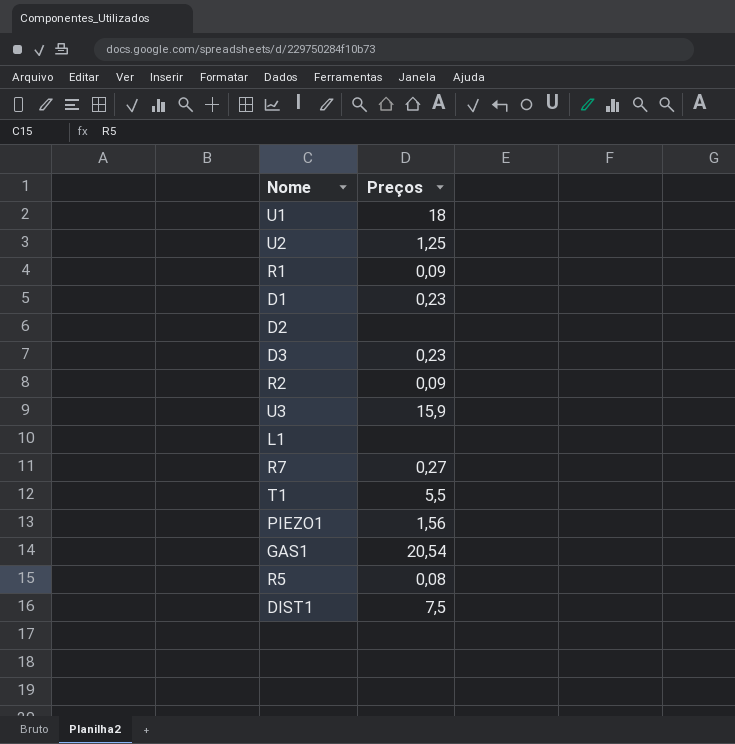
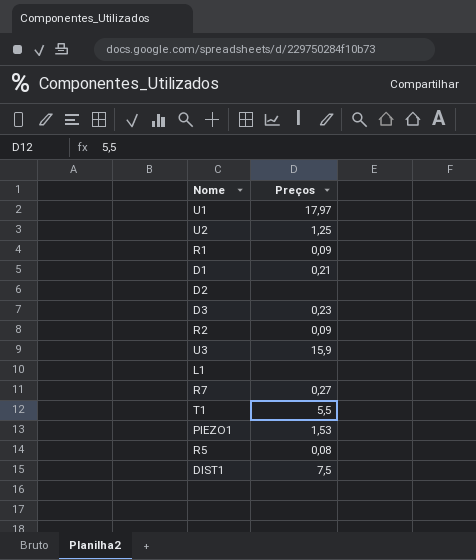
row GAS1: 20,54 -> none
U1 | Preços: 18 -> 17,97
D1 | Preços: 0,23 -> 0,21
PIEZO1 | Preços: 1,56 -> 1,53

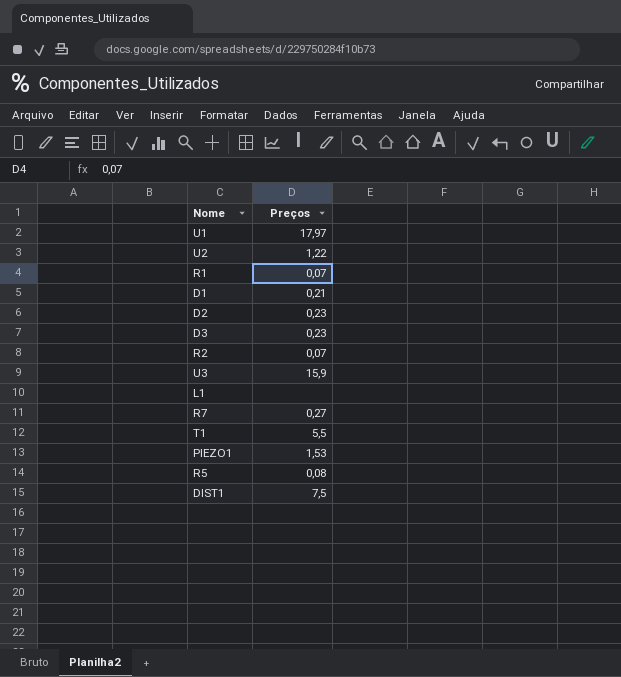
U2 | Preços: 1,25 -> 1,22
R1 | Preços: 0,09 -> 0,07
D2 | Preços: none -> 0,23
R2 | Preços: 0,09 -> 0,07

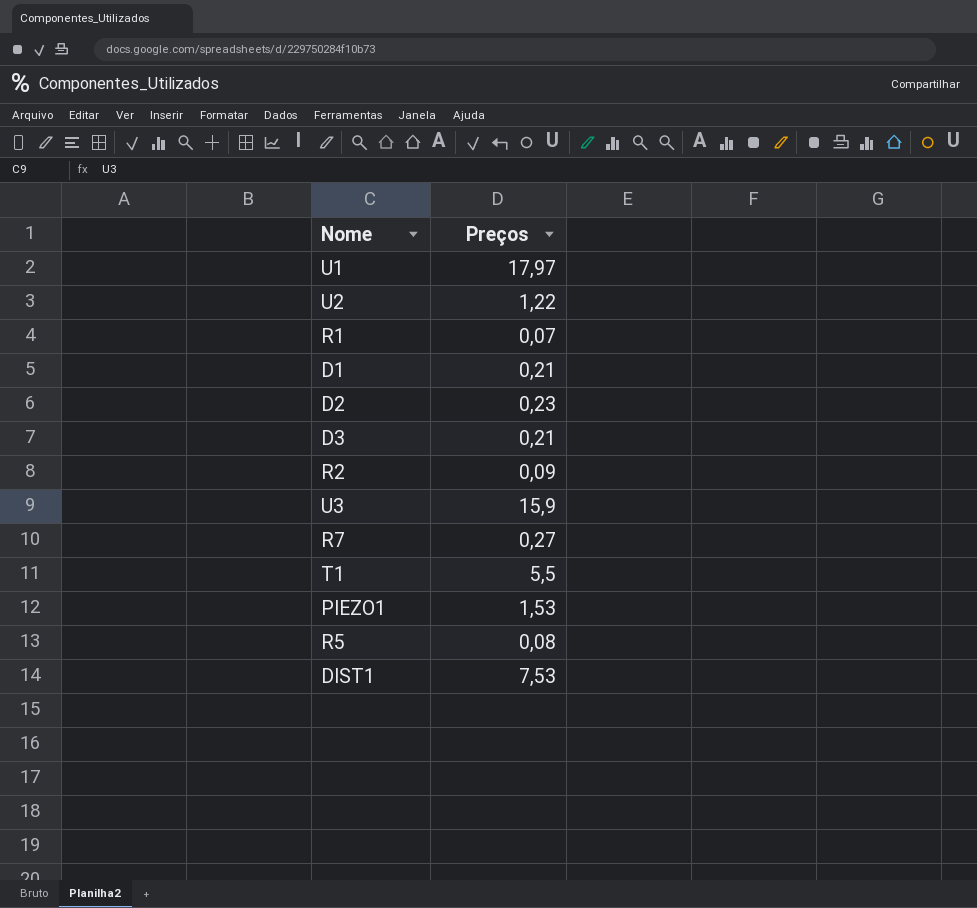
row L1: none -> none
D3 | Preços: 0,23 -> 0,21
R2 | Preços: 0,07 -> 0,09
DIST1 | Preços: 7,5 -> 7,53

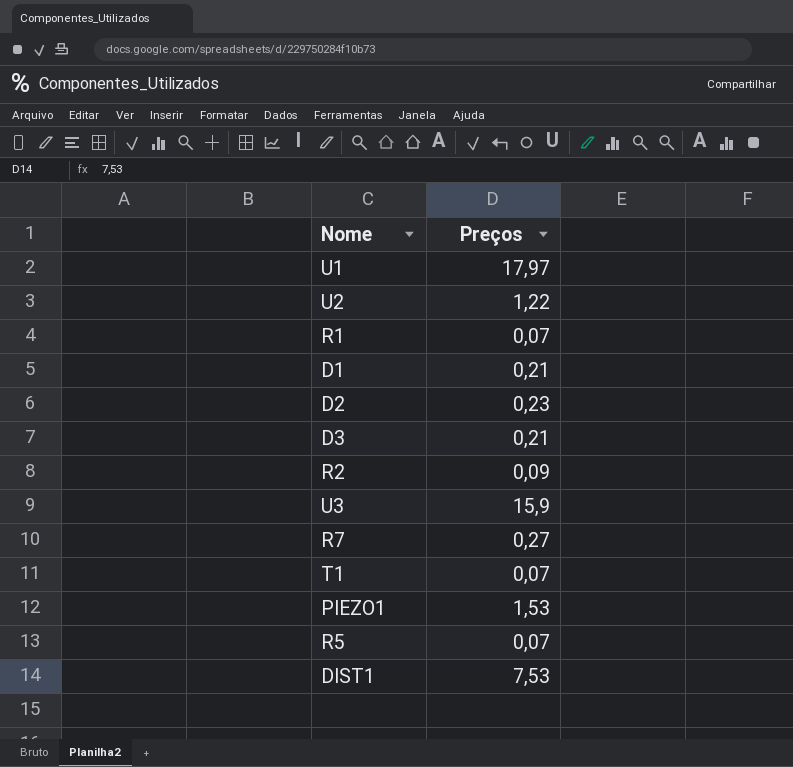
T1 | Preços: 5,5 -> 0,07
R5 | Preços: 0,08 -> 0,07

